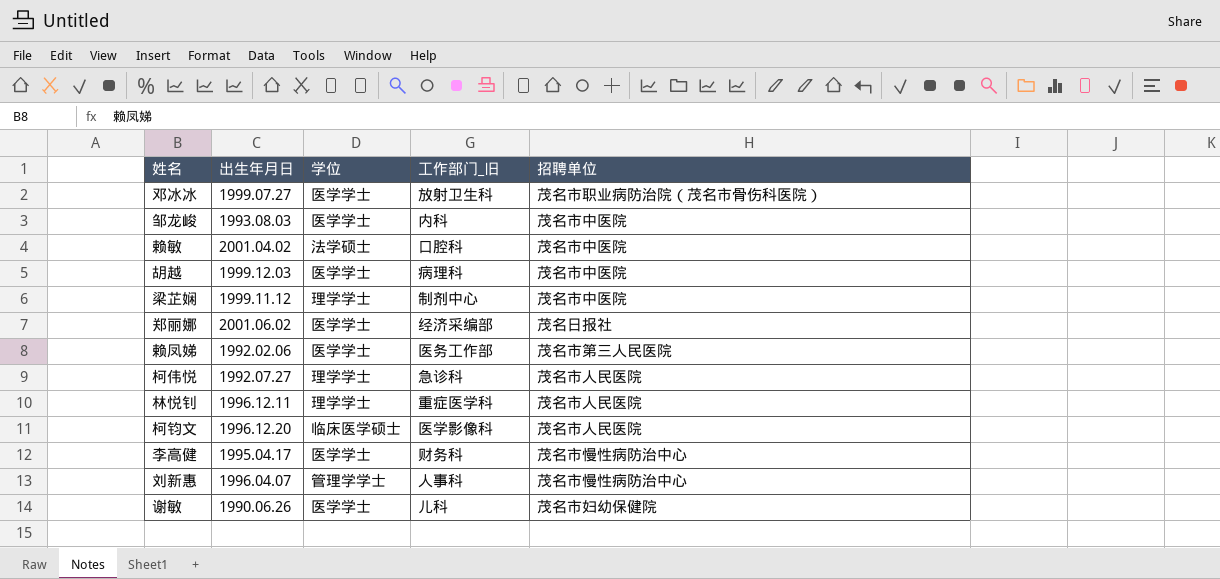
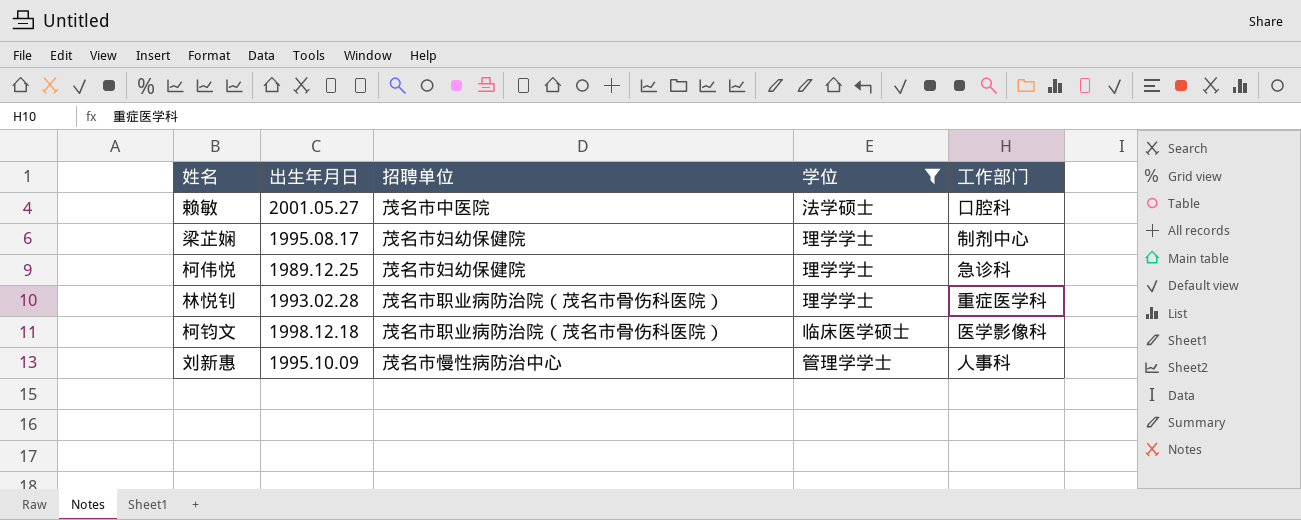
filter: none -> 学位 != 医学学士
column 招聘单位 | position: 5 -> 3
column name: 工作部门_旧 -> 工作部门
赖敏 | 出生年月日: 2001.04.02 -> 2001.05.27
梁芷娴 | 出生年月日: 1999.11.12 -> 1995.08.17
梁芷娴 | 招聘单位: 茂名市中医院 -> 茂名市妇幼保健院
柯伟悦 | 出生年月日: 1992.07.27 -> 1989.12.25
柯伟悦 | 招聘单位: 茂名市人民医院 -> 茂名市妇幼保健院
林悦钊 | 出生年月日: 1996.12.11 -> 1993.02.28
林悦钊 | 招聘单位: 茂名市人民医院 -> 茂名市职业病防治院（茂名市骨伤科医院）
柯钧文 | 出生年月日: 1996.12.20 -> 1998.12.18
柯钧文 | 招聘单位: 茂名市人民医院 -> 茂名市职业病防治院（茂名市骨伤科医院）
刘新惠 | 出生年月日: 1996.04.07 -> 1995.10.09

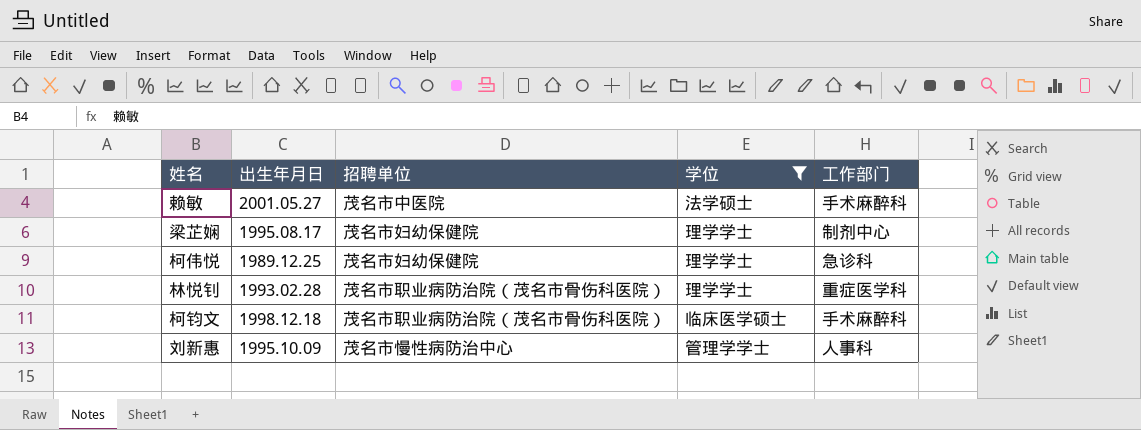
赖敏 | 工作部门: 口腔科 -> 手术麻醉科
柯钧文 | 工作部门: 医学影像科 -> 手术麻醉科

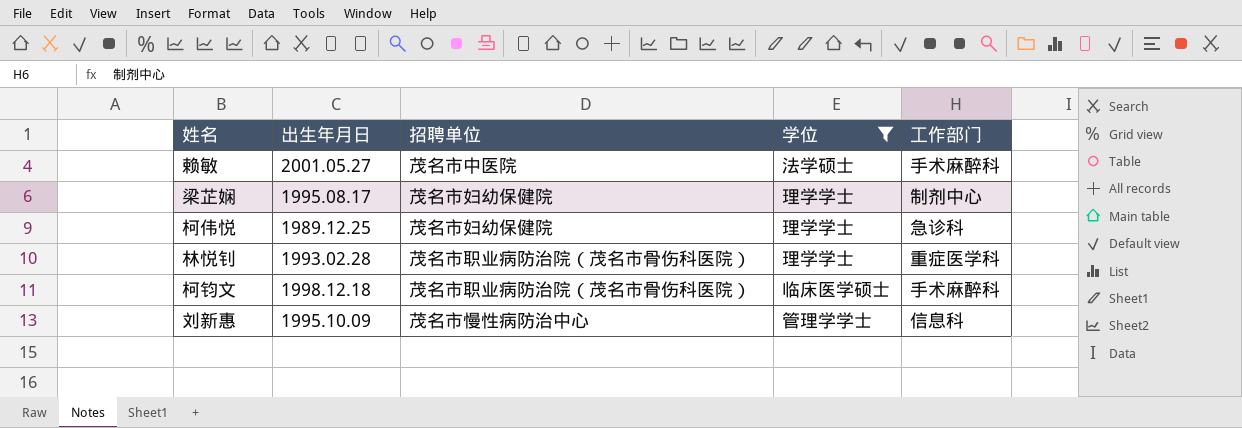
刘新惠 | 工作部门: 人事科 -> 信息科

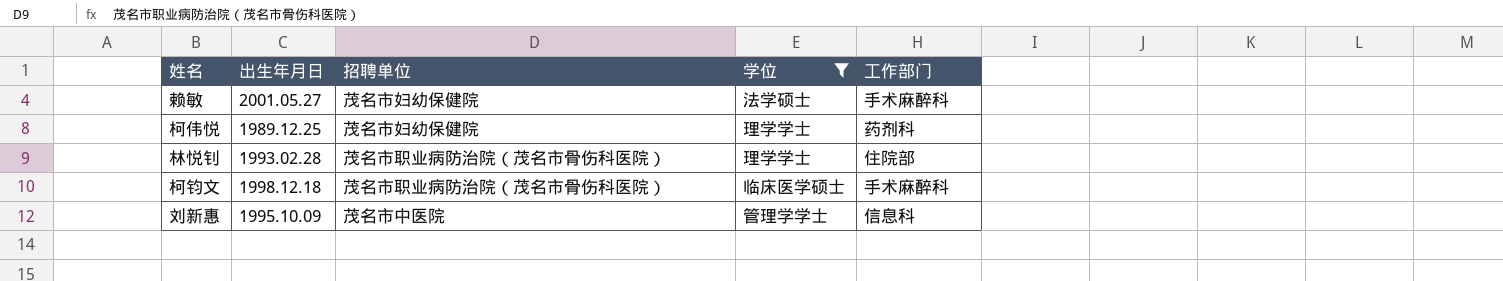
row 梁芷娴: 1995.08.17 | 茂名市妇幼保健院 | 理学学士 | 制剂中心 -> none
赖敏 | 招聘单位: 茂名市中医院 -> 茂名市妇幼保健院
柯伟悦 | 工作部门: 急诊科 -> 药剂科
林悦钊 | 工作部门: 重症医学科 -> 住院部
刘新惠 | 招聘单位: 茂名市慢性病防治中心 -> 茂名市中医院

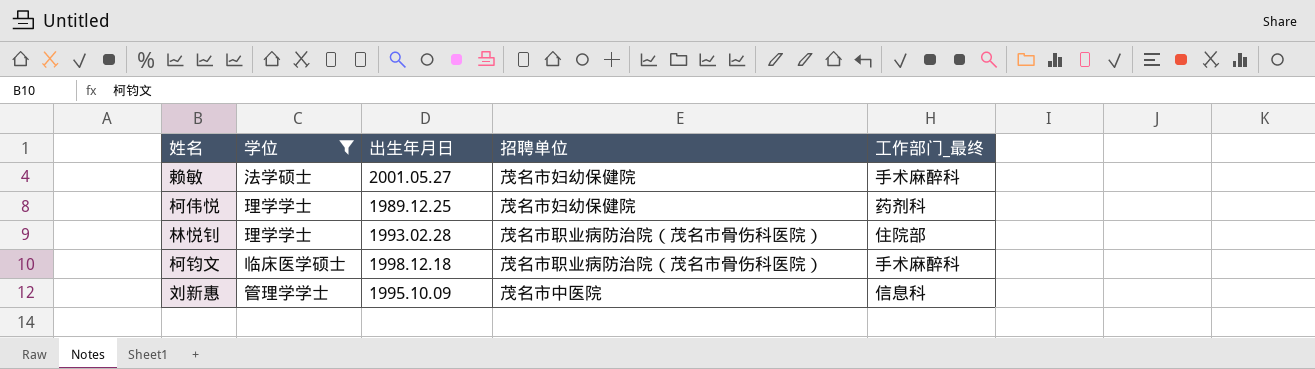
column 学位 | position: 4 -> 2
column name: 工作部门 -> 工作部门_最终

